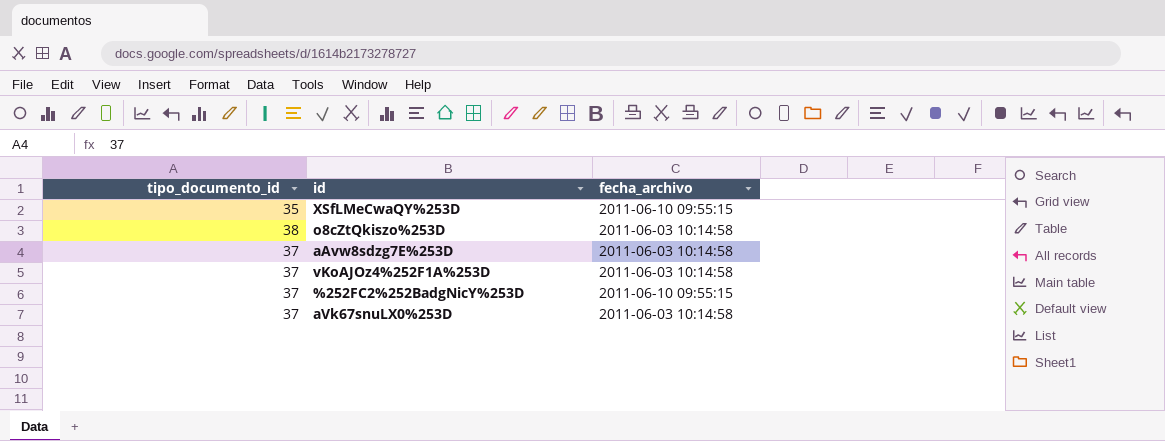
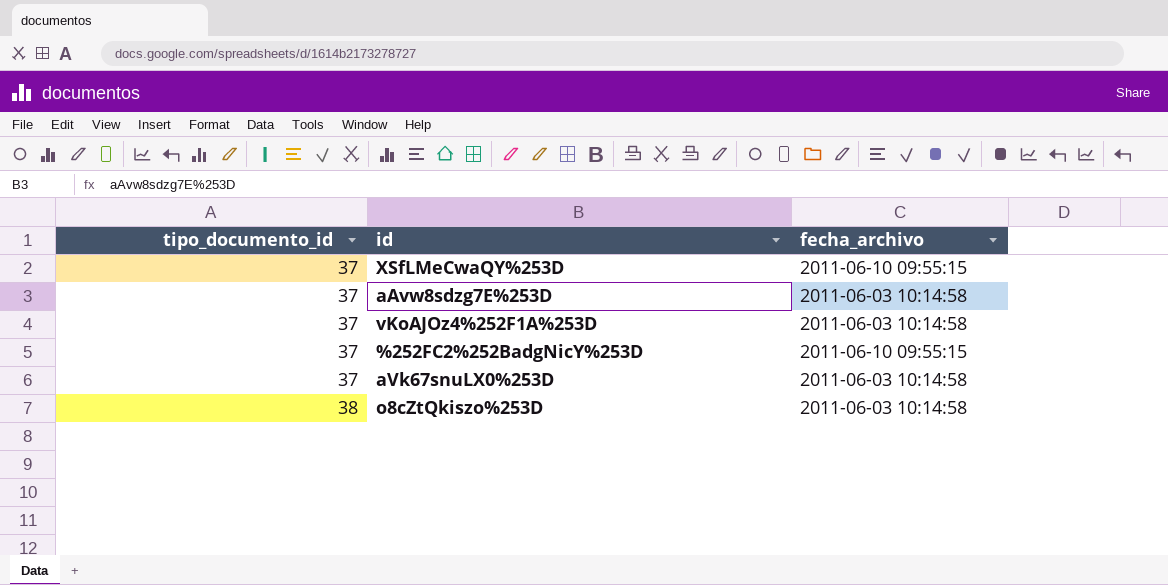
row order: none -> tipo_documento_id ascending
XSfLMeCwaQY%253D | tipo_documento_id: 35 -> 37

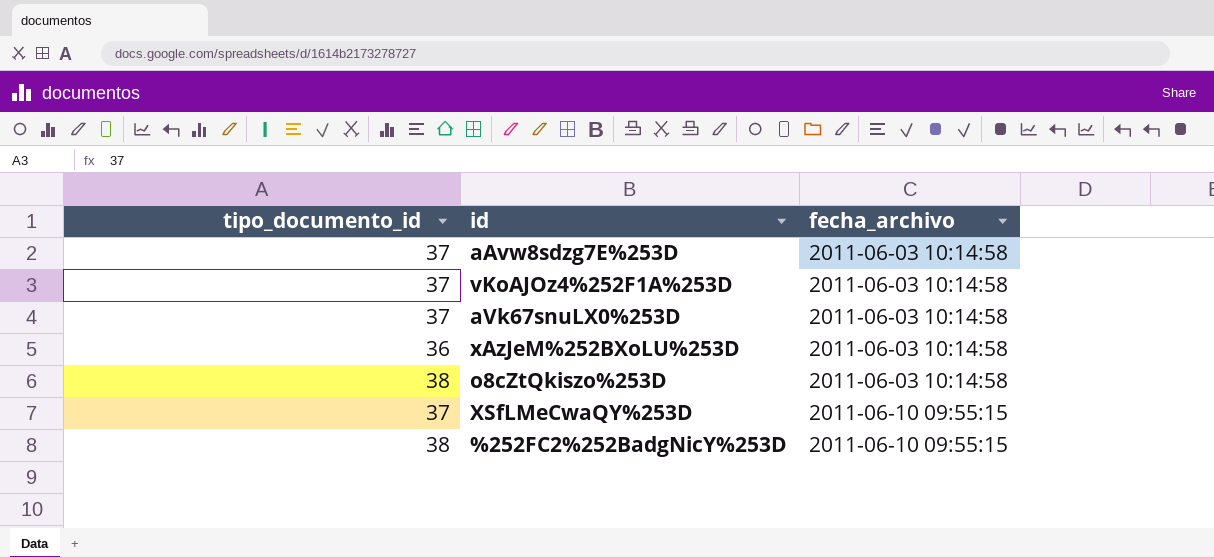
row order: tipo_documento_id ascending -> fecha_archivo ascending
row xAzJeM%252BXoLU%253D: none -> 36 | 2011-06-03 10:14:58
%252FC2%252BadgNicY%253D | tipo_documento_id: 37 -> 38

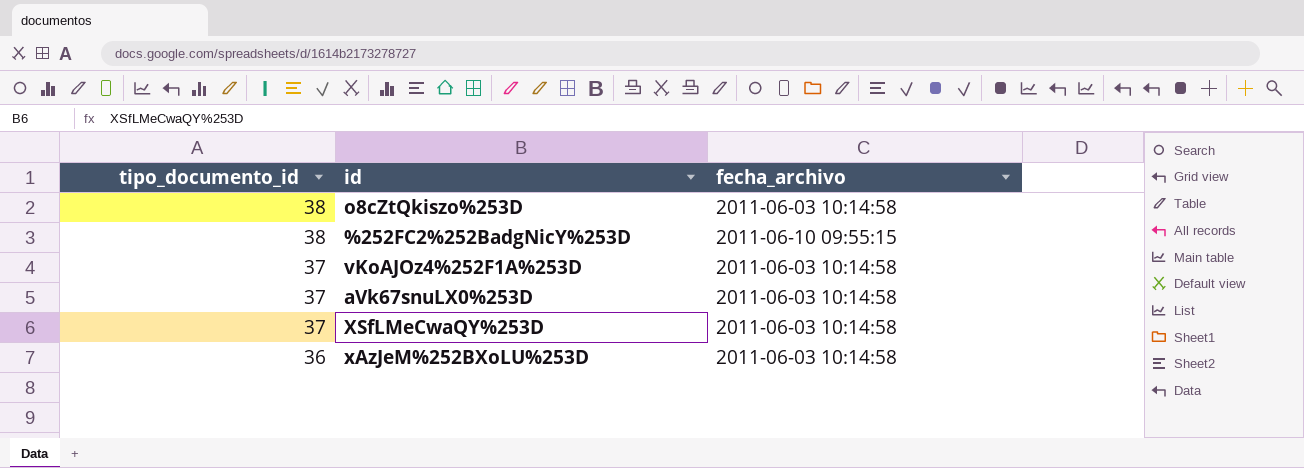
row order: fecha_archivo ascending -> tipo_documento_id descending
row aAvw8sdzg7E%253D: 37 | 2011-06-03 10:14:58 -> none
XSfLMeCwaQY%253D | fecha_archivo: 2011-06-10 09:55:15 -> 2011-06-03 10:14:58

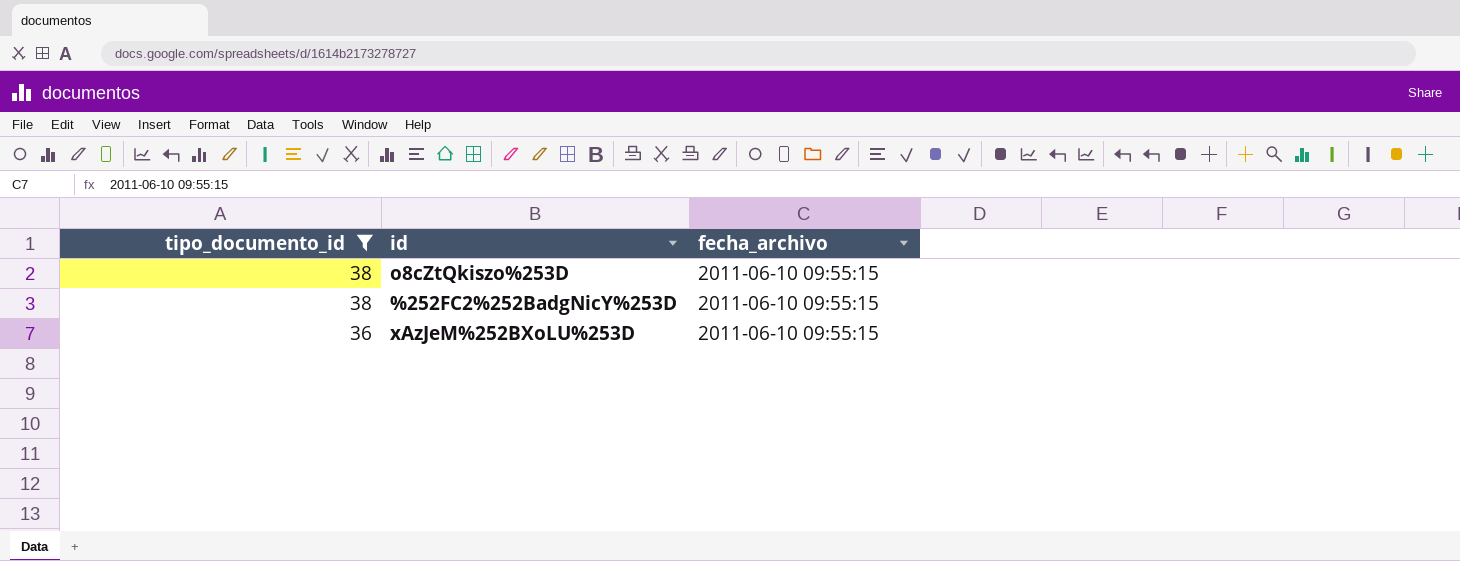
filter: none -> tipo_documento_id != 37
o8cZtQkiszo%253D | fecha_archivo: 2011-06-03 10:14:58 -> 2011-06-10 09:55:15
xAzJeM%252BXoLU%253D | fecha_archivo: 2011-06-03 10:14:58 -> 2011-06-10 09:55:15

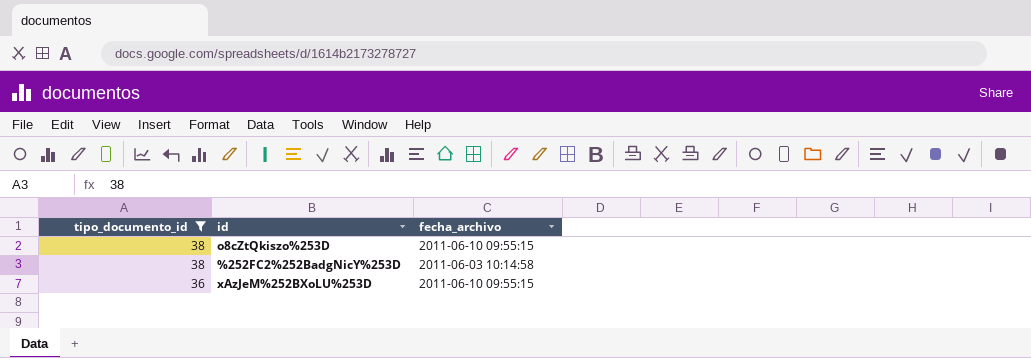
%252FC2%252BadgNicY%253D | fecha_archivo: 2011-06-10 09:55:15 -> 2011-06-03 10:14:58

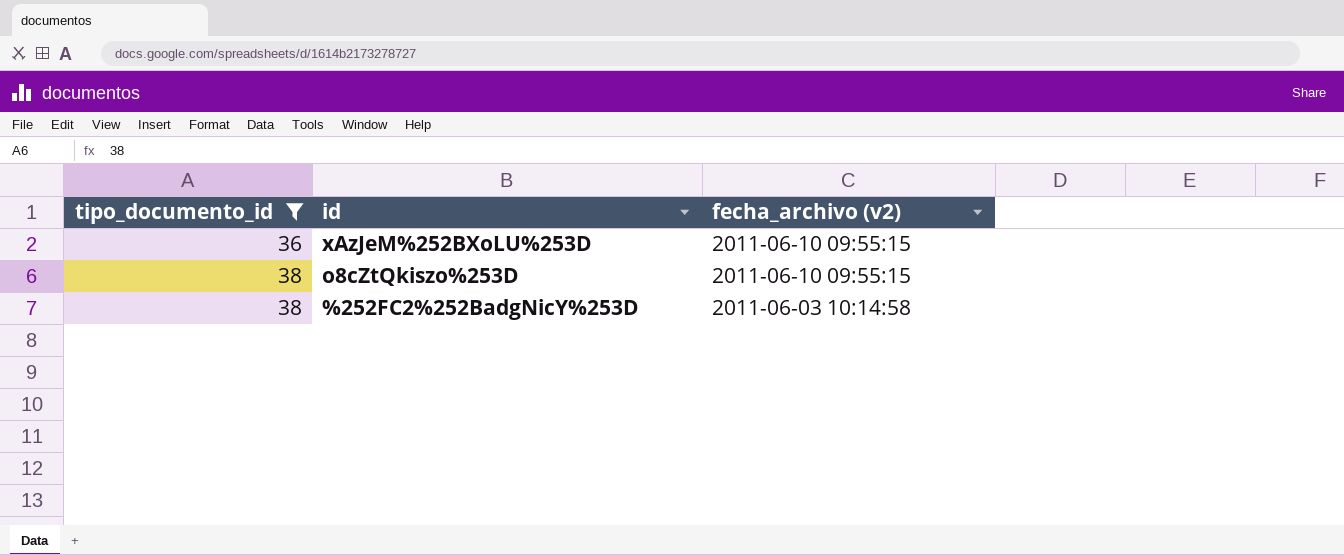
row order: tipo_documento_id descending -> tipo_documento_id ascending
column name: fecha_archivo -> fecha_archivo (v2)

